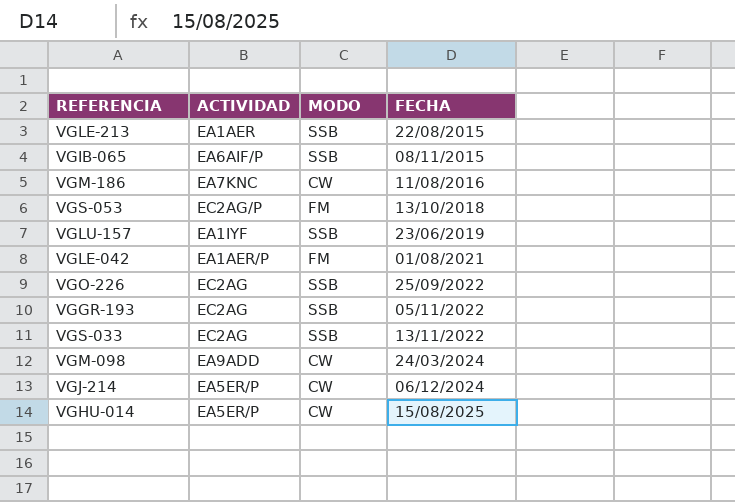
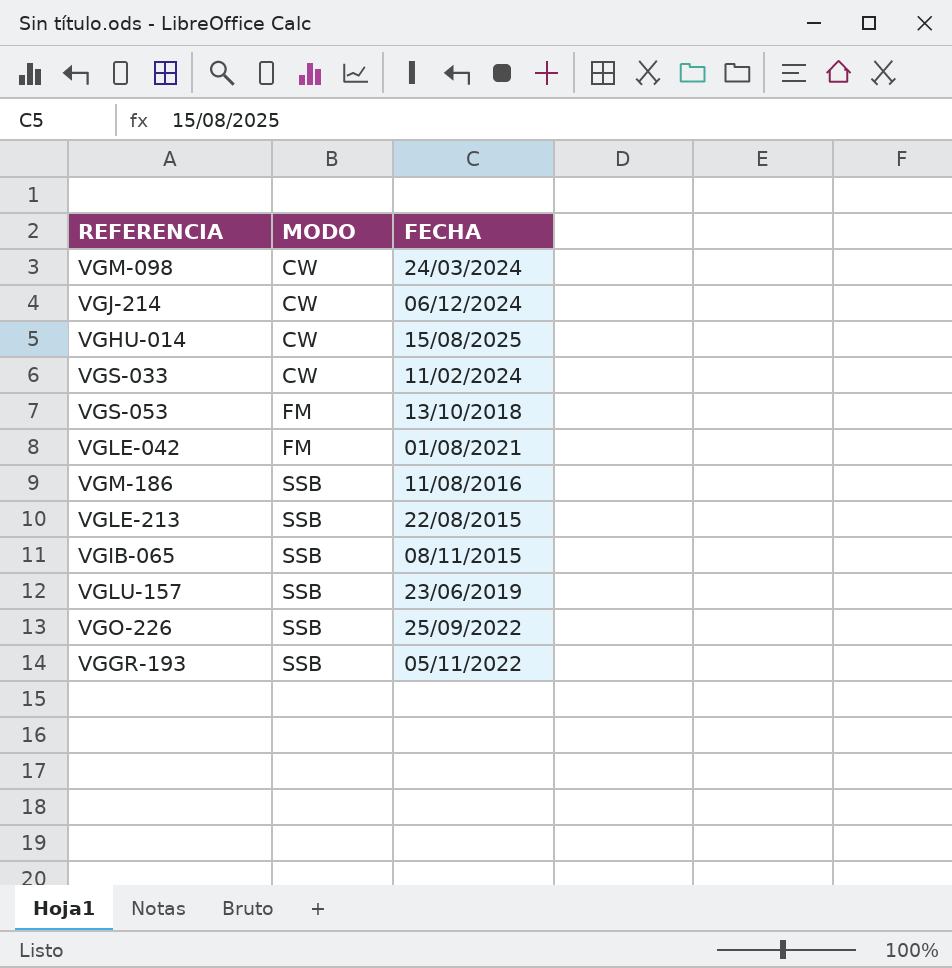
row order: FECHA ascending -> MODO ascending
column ACTIVIDAD | position: 2 -> none
VGS-033 | MODO: SSB -> CW
VGS-033 | FECHA: 13/11/2022 -> 11/02/2024
VGM-186 | MODO: CW -> SSB

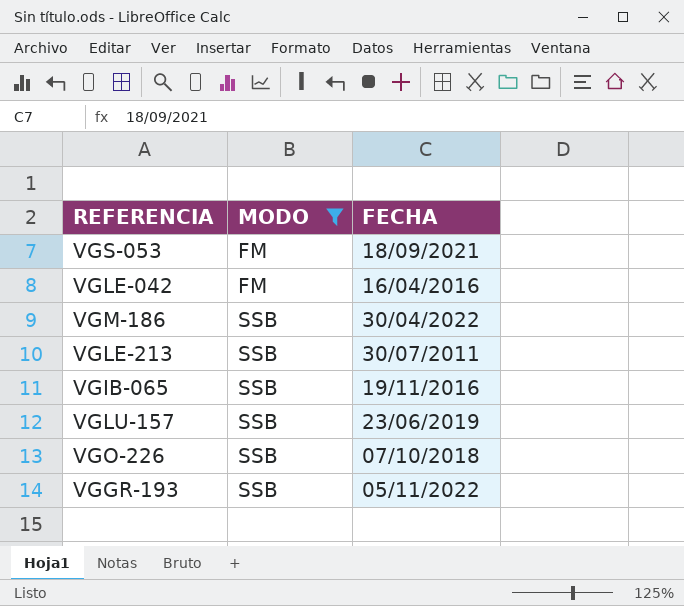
filter: none -> MODO != CW
VGS-053 | FECHA: 13/10/2018 -> 18/09/2021
VGLE-042 | FECHA: 01/08/2021 -> 16/04/2016
VGM-186 | FECHA: 11/08/2016 -> 30/04/2022
VGLE-213 | FECHA: 22/08/2015 -> 30/07/2011
VGIB-065 | FECHA: 08/11/2015 -> 19/11/2016
VGO-226 | FECHA: 25/09/2022 -> 07/10/2018

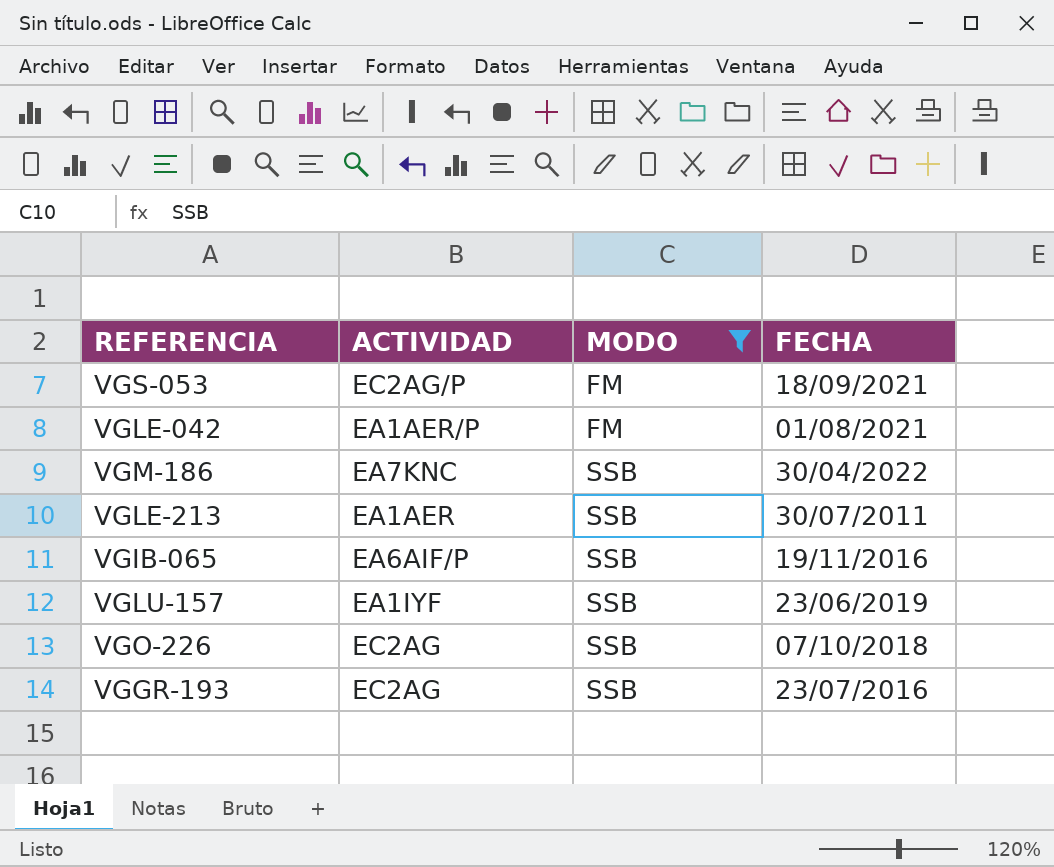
column ACTIVIDAD | position: none -> 2
VGLE-042 | FECHA: 16/04/2016 -> 01/08/2021
VGGR-193 | FECHA: 05/11/2022 -> 23/07/2016

